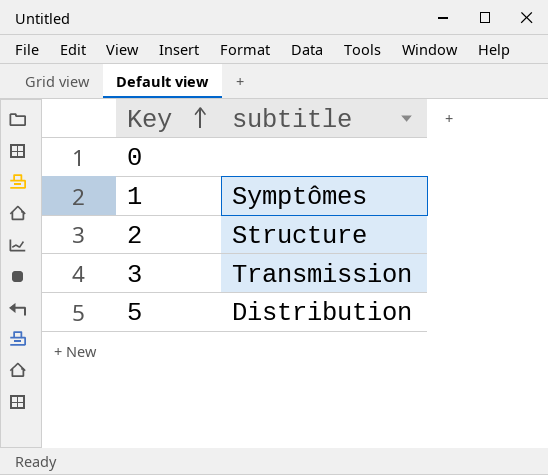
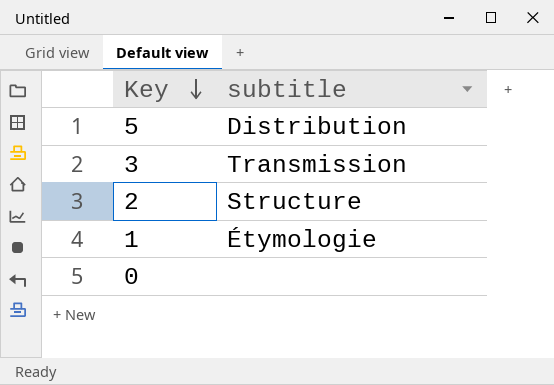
row order: Key ascending -> Key descending
1 | subtitle: Symptômes -> Étymologie

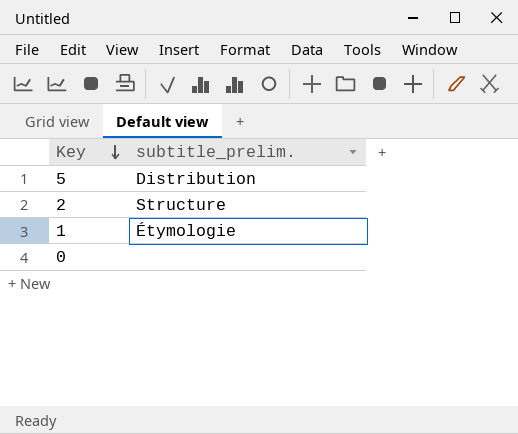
column name: subtitle -> subtitle_prelim.
row 3: Transmission -> none

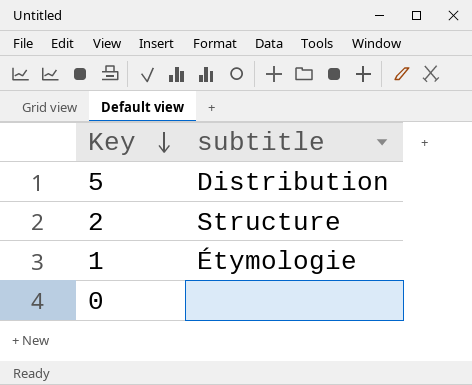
column name: subtitle_prelim. -> subtitle

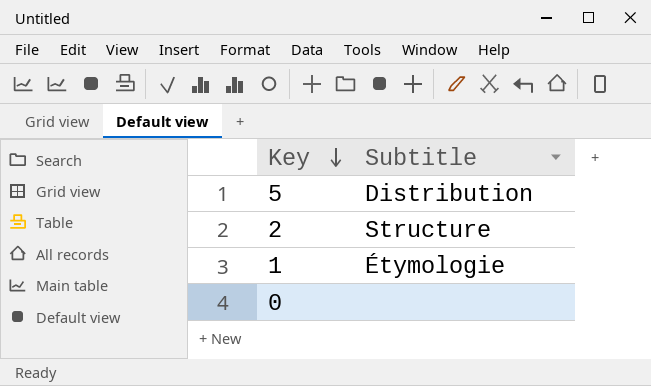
column name: subtitle -> Subtitle

